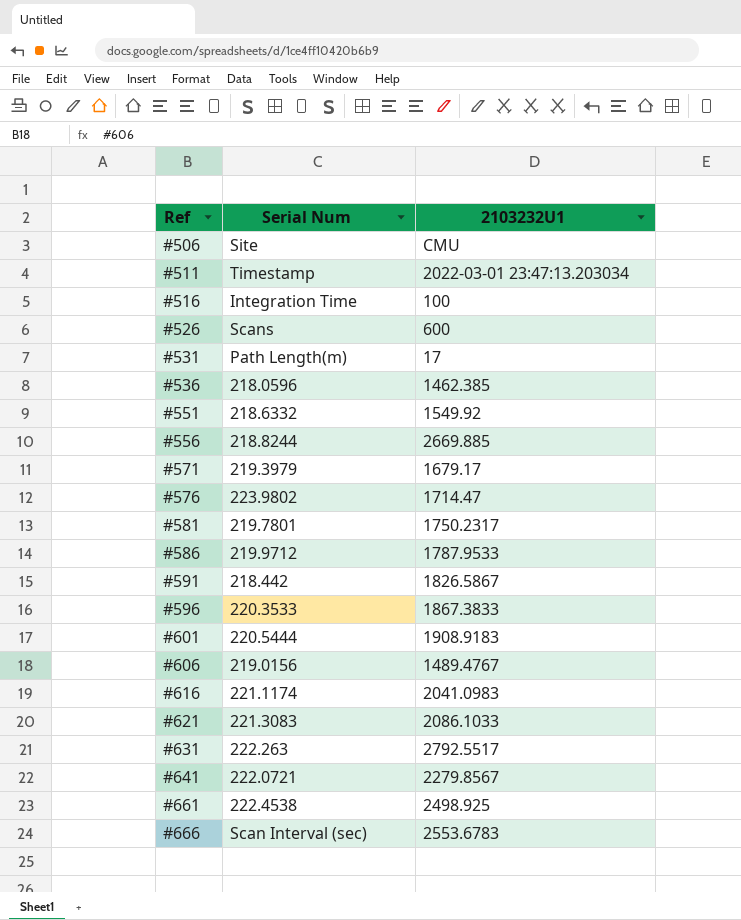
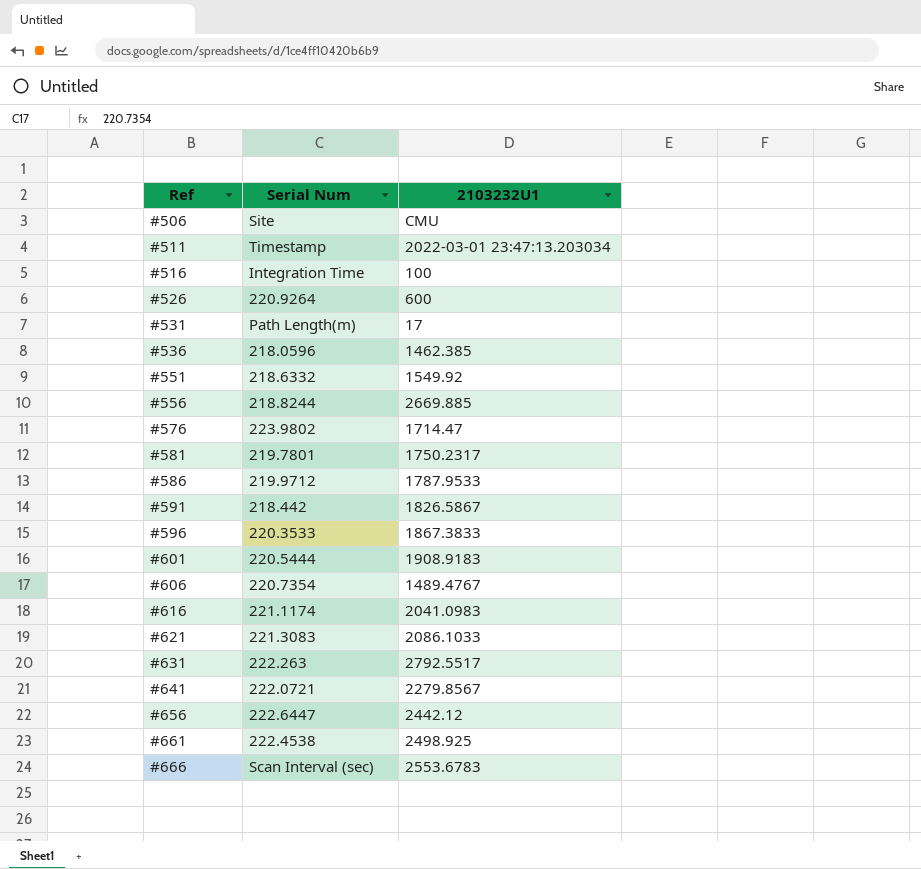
row #571: 219.3979 | 1679.17 -> none
#526 | Serial Num: Scans -> 220.9264
#606 | Serial Num: 219.0156 -> 220.7354
row #656: none -> 222.6447 | 2442.12

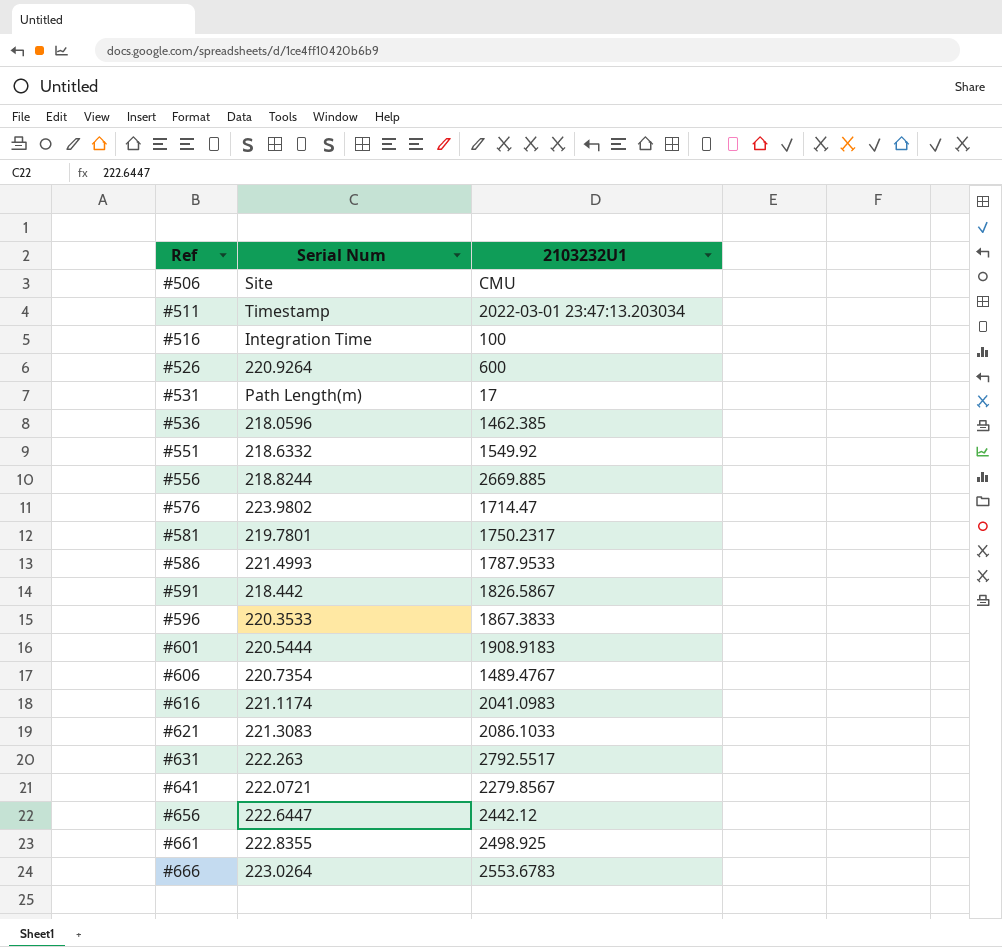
#586 | Serial Num: 219.9712 -> 221.4993
#661 | Serial Num: 222.4538 -> 222.8355
#666 | Serial Num: Scan Interval (sec) -> 223.0264

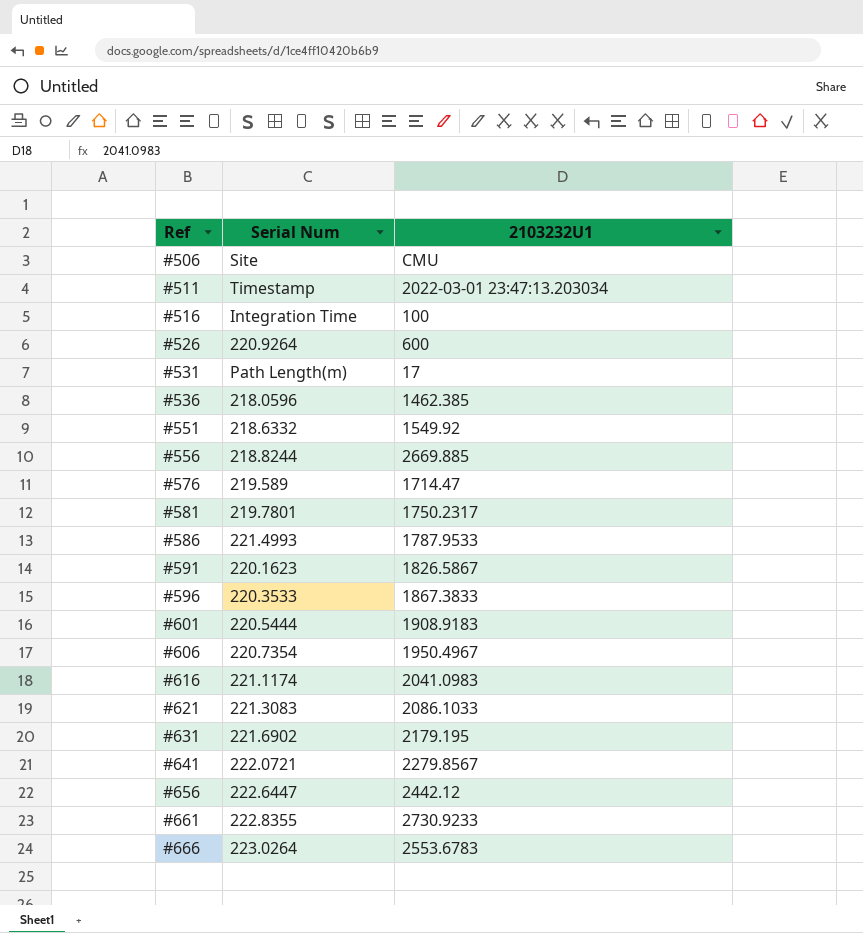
#576 | Serial Num: 223.9802 -> 219.589
#591 | Serial Num: 218.442 -> 220.1623
#606 | 2103232U1: 1489.4767 -> 1950.4967
#631 | Serial Num: 222.263 -> 221.6902
#631 | 2103232U1: 2792.5517 -> 2179.195
#661 | 2103232U1: 2498.925 -> 2730.9233

